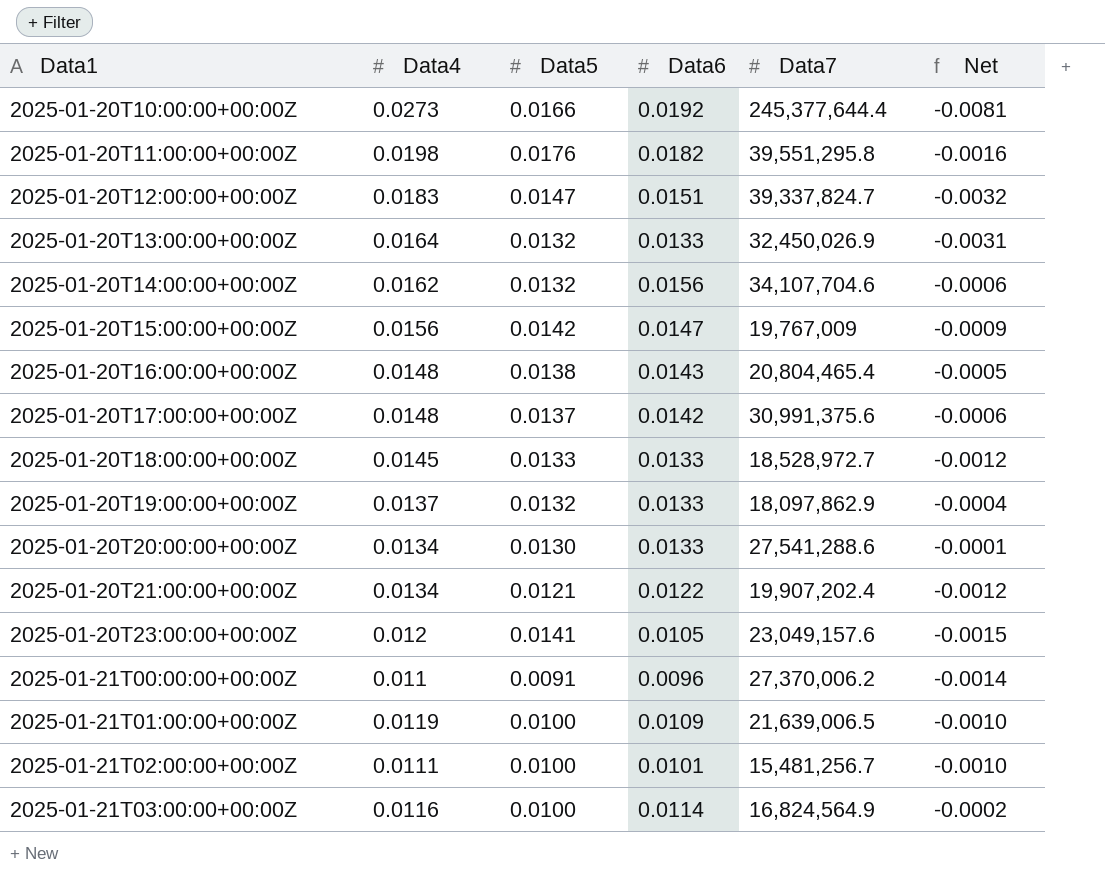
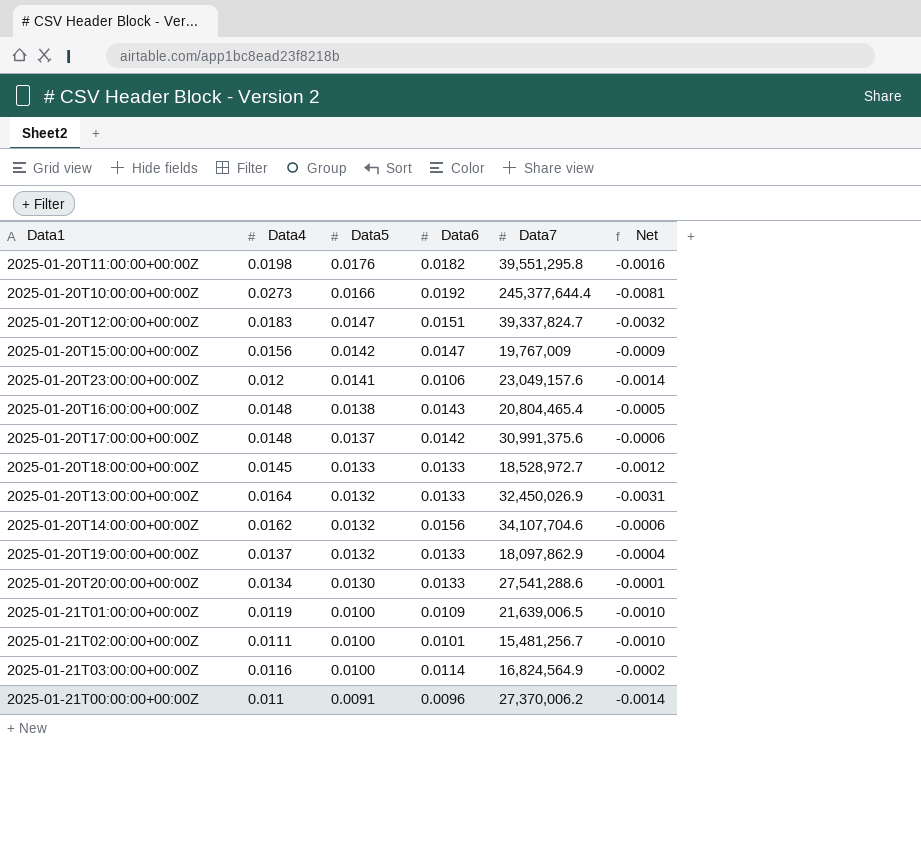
row order: Data1 ascending -> Data5 descending
row 2025-01-20T21:00:00+00:00Z: 0.0134 | 0.0121 | 0.0122 | 19,907,202.4 | -0.0012 -> none
2025-01-20T23:00:00+00:00Z | Data6: 0.0105 -> 0.0106
2025-01-20T23:00:00+00:00Z | Net: -0.0015 -> -0.0014

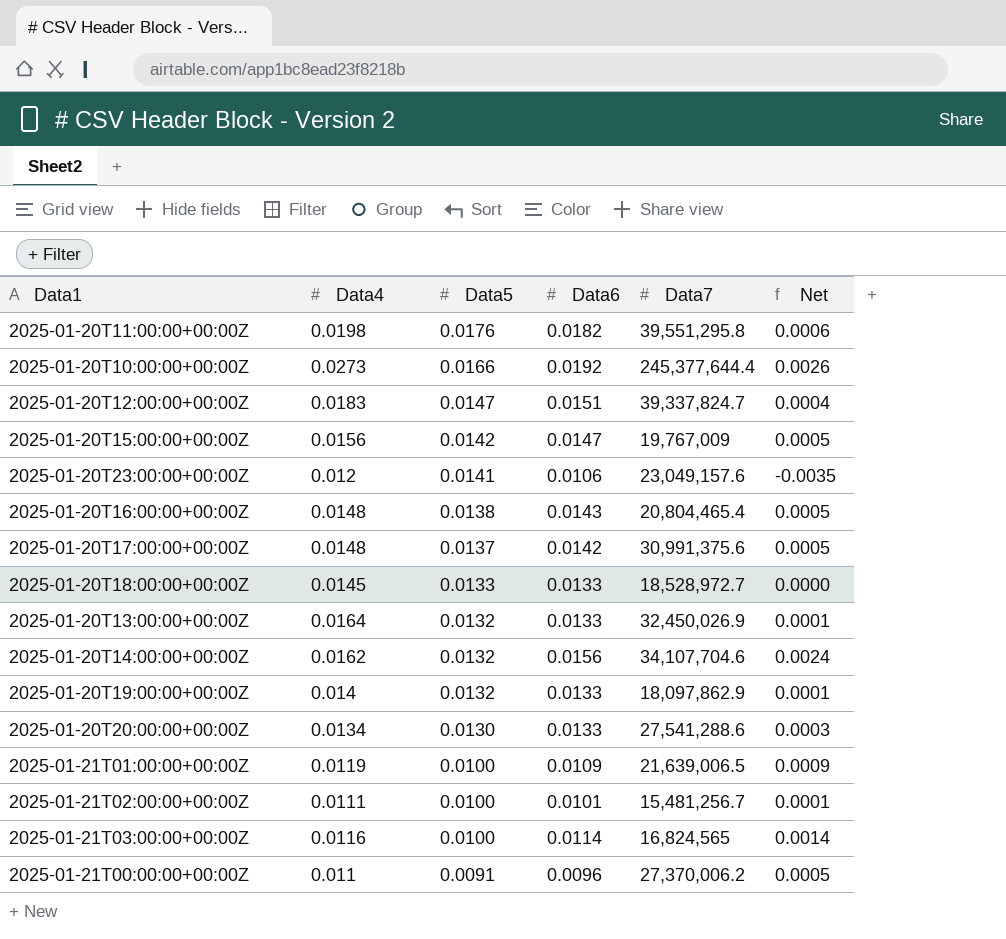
column Net | formula: [Data6] - [Data4] -> [Data6] - [Data5]
2025-01-20T19:00:00+00:00Z | Data4: 0.0137 -> 0.014
2025-01-21T03:00:00+00:00Z | Data7: 16,824,564.9 -> 16,824,565

